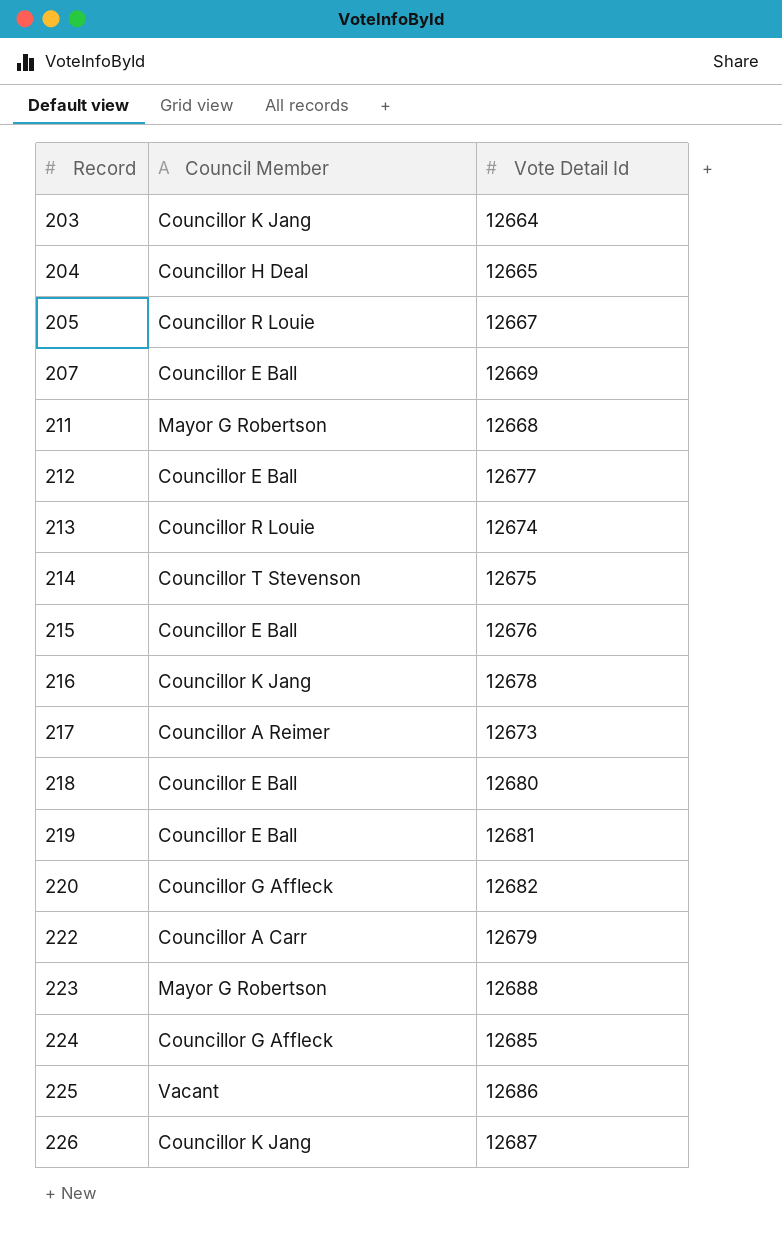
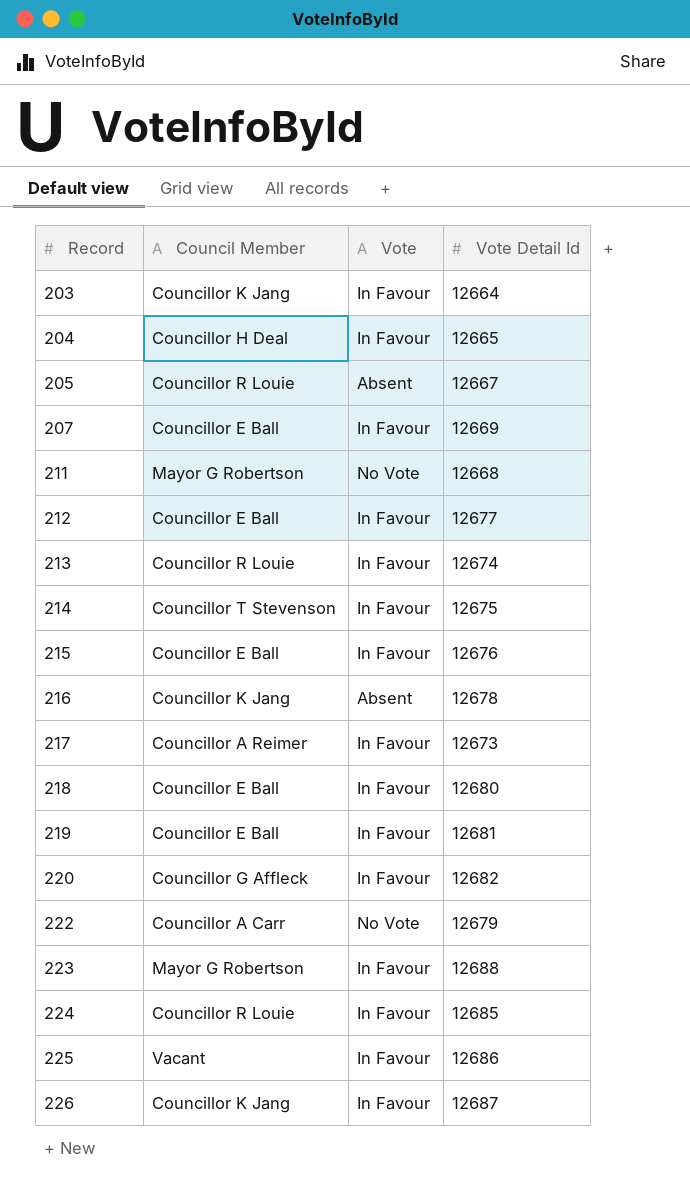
column Vote | position: none -> 3
224 | Council Member: Councillor G Affleck -> Councillor R Louie

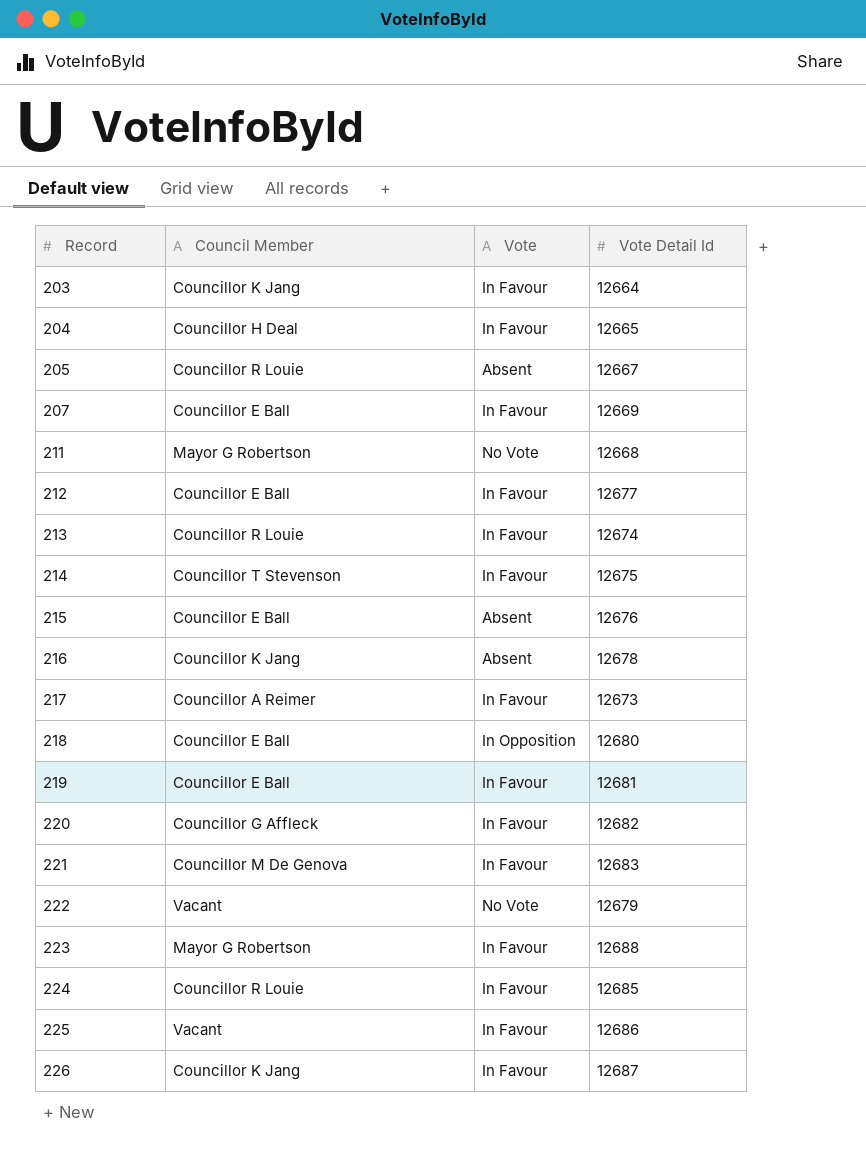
215 | Vote: In Favour -> Absent
218 | Vote: In Favour -> In Opposition
row 221: none -> Councillor M De Genova | In Favour | 12683
222 | Council Member: Councillor A Carr -> Vacant

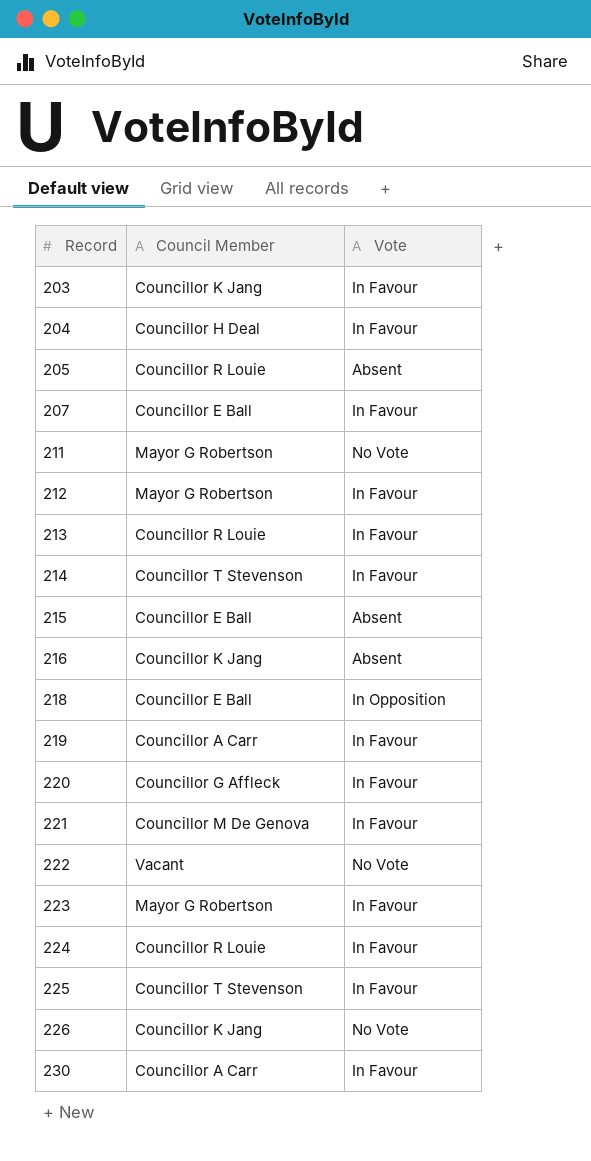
column Vote Detail Id | position: 4 -> none
row 217: Councillor A Reimer | In Favour | 12673 -> none
212 | Council Member: Councillor E Ball -> Mayor G Robertson
219 | Council Member: Councillor E Ball -> Councillor A Carr
225 | Council Member: Vacant -> Councillor T Stevenson
226 | Vote: In Favour -> No Vote
row 230: none -> Councillor A Carr | In Favour

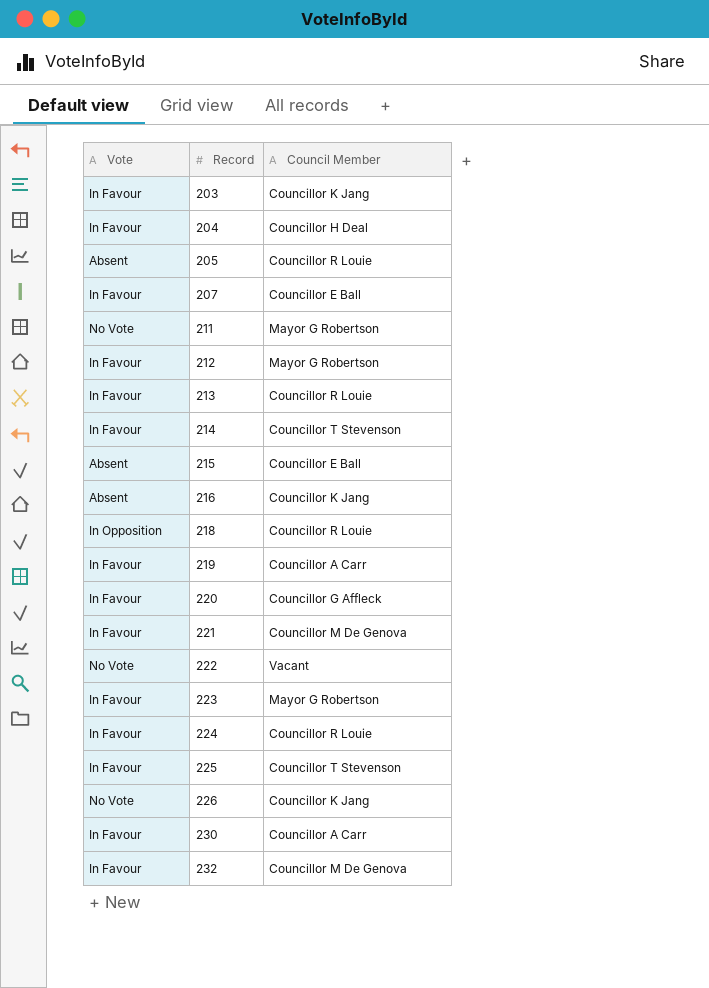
column Vote | position: 3 -> 1
218 | Council Member: Councillor E Ball -> Councillor R Louie
row 232: none -> In Favour | Councillor M De Genova

